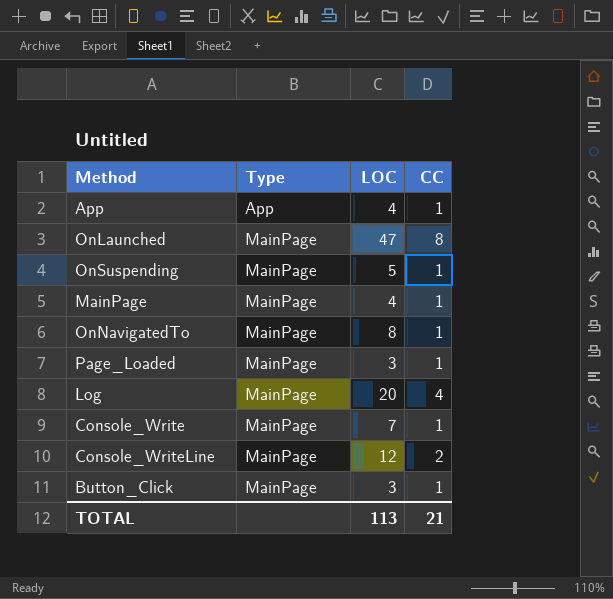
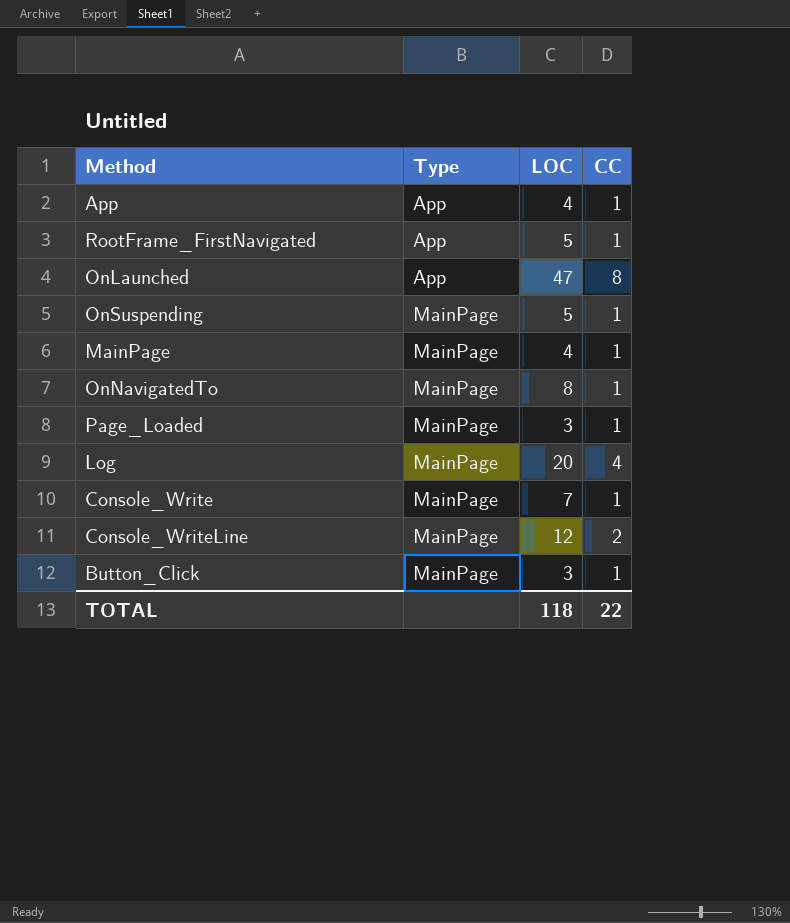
row RootFrame_FirstNavigated: none -> App | 5 | 1
OnLaunched | Type: MainPage -> App
TOTAL | LOC: 113 -> 118
TOTAL | CC: 21 -> 22

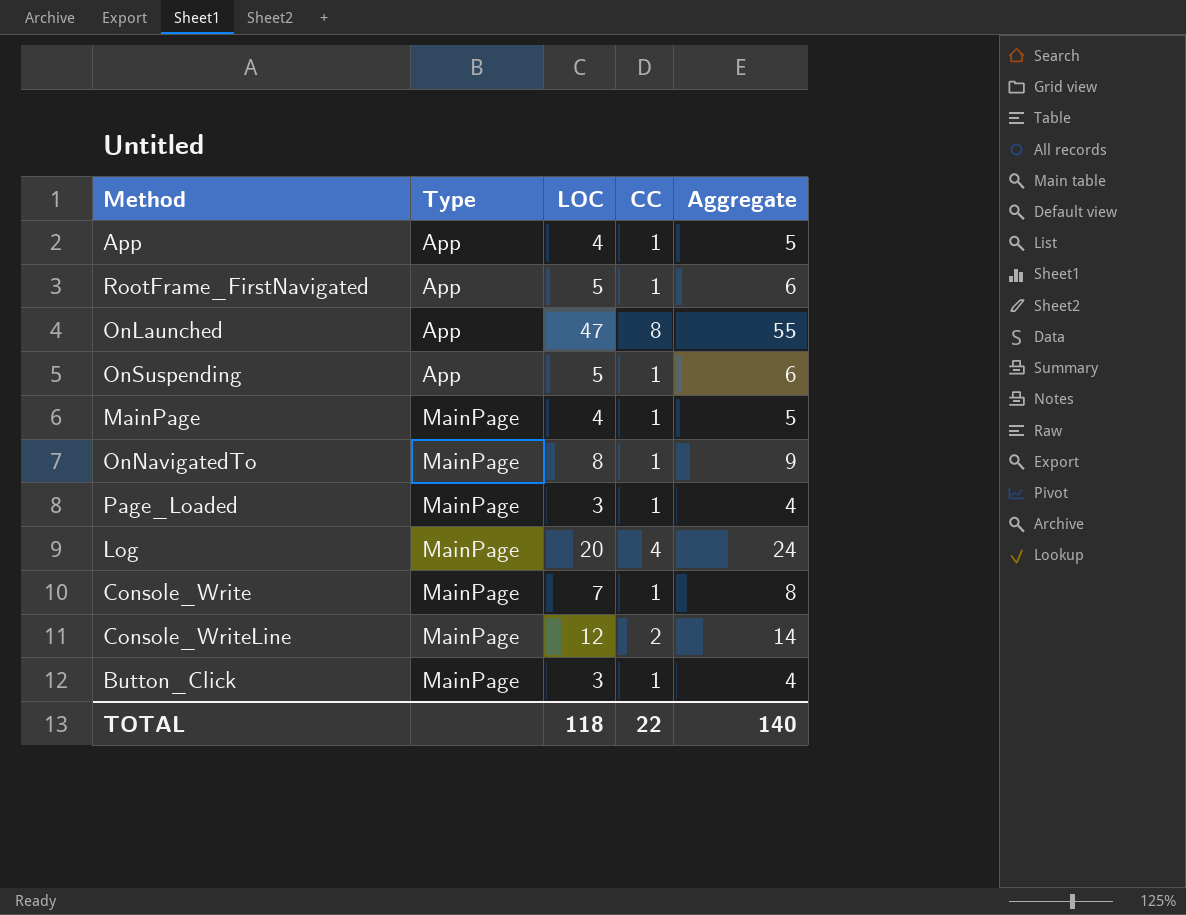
column Aggregate | formula: none -> [LOC] + [CC]
OnSuspending | Type: MainPage -> App

